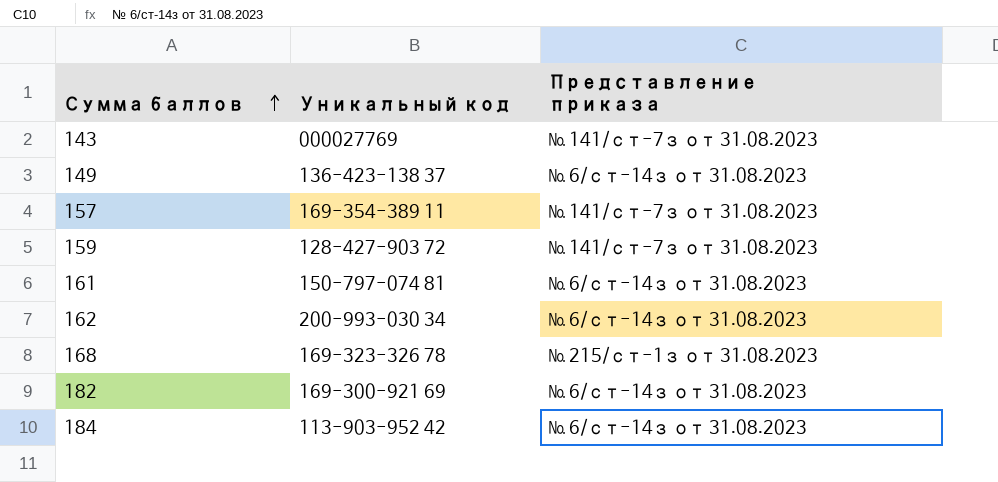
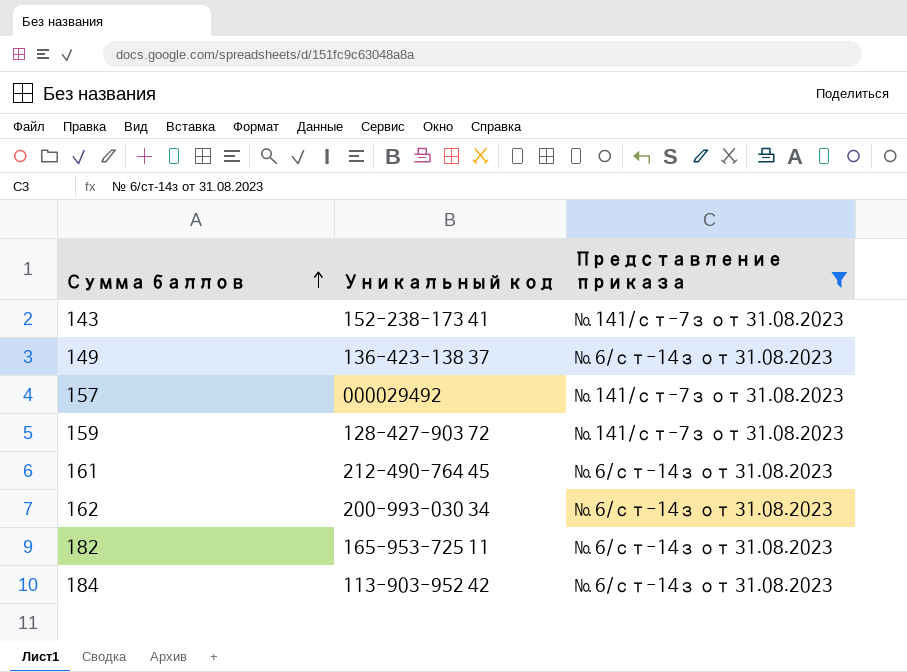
filter: none -> Представление приказа != № 215/ст-1з от 31.08.2023
143 | Уникальный код: 000027769 -> 152-238-173 41
157 | Уникальный код: 169-354-389 11 -> 000029492
161 | Уникальный код: 150-797-074 81 -> 212-490-764 45
182 | Уникальный код: 169-300-921 69 -> 165-953-725 11

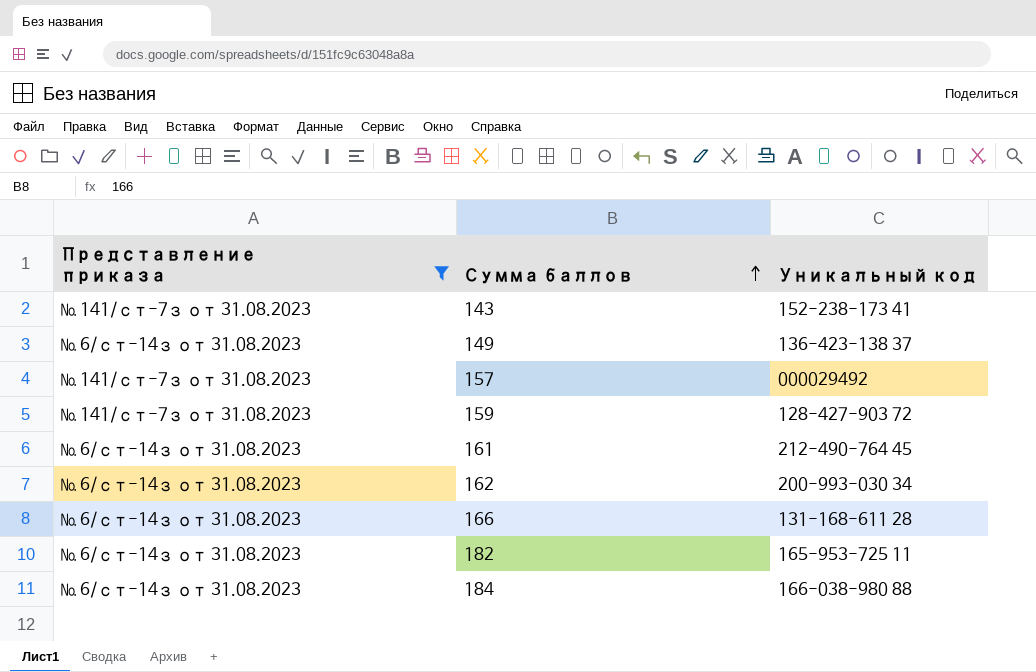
column Представление приказа | position: 3 -> 1
row 166: none -> № 6/ст-14з от 31.08.2023 | 131-168-611 28
184 | Уникальный код: 113-903-952 42 -> 166-038-980 88

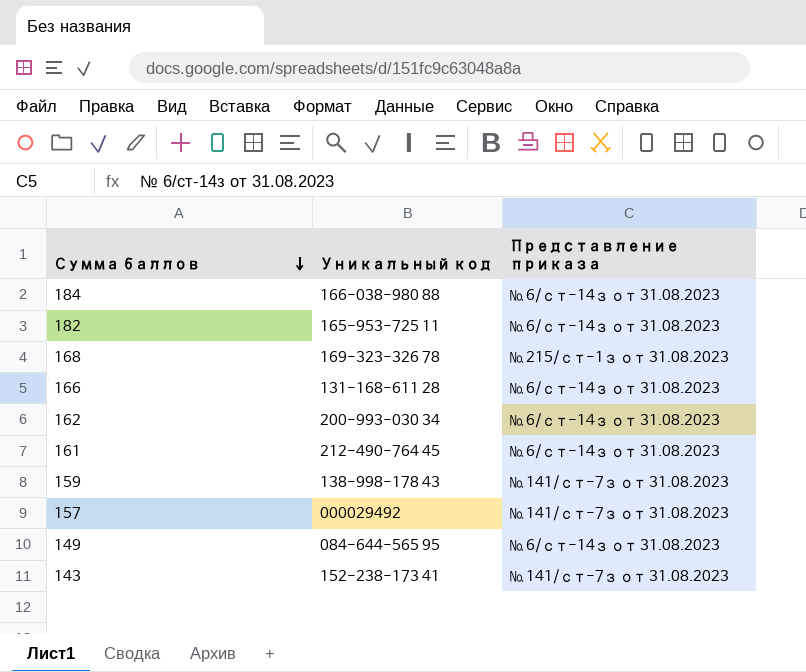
filter: Представление приказа != № 215/ст-1з от 31.08.2023 -> none
row order: Сумма баллов ascending -> Сумма баллов descending
column Представление приказа | position: 1 -> 3
159 | Уникальный код: 128-427-903 72 -> 138-998-178 43
149 | Уникальный код: 136-423-138 37 -> 084-644-565 95

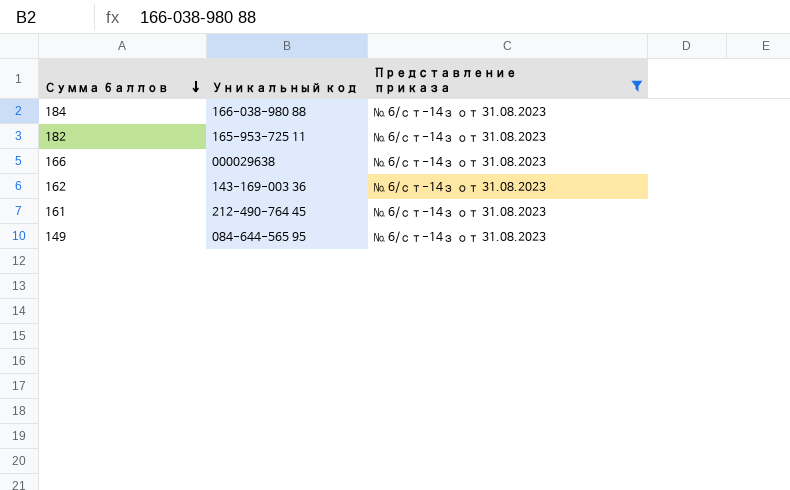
filter: none -> Представление приказа = № 6/ст-14з от 31.08.2023
166 | Уникальный код: 131-168-611 28 -> 000029638
162 | Уникальный код: 200-993-030 34 -> 143-169-003 36

